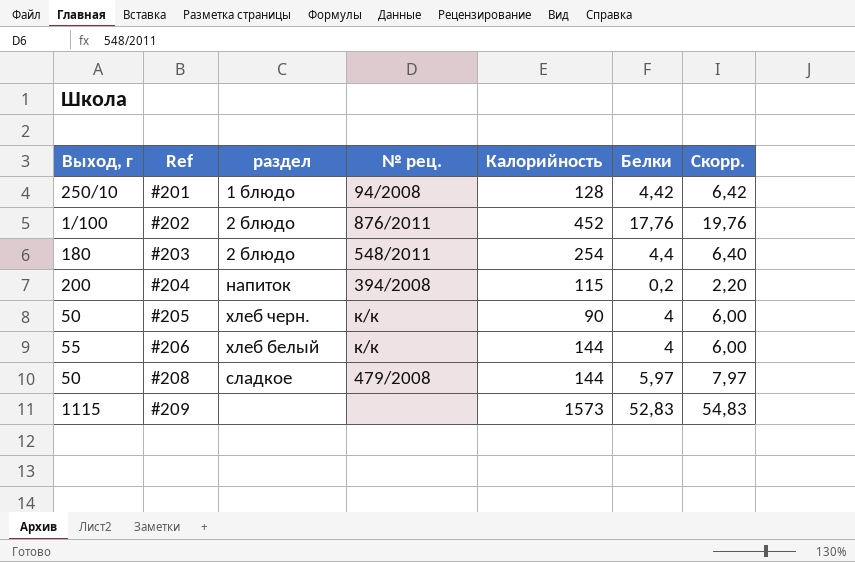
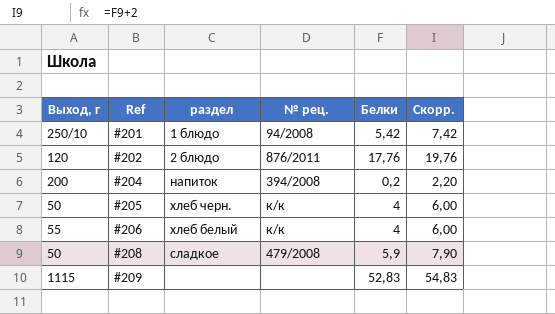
column Калорийность | position: 5 -> none
row #203: 180 | 2 блюдо | 548/2011 | 254 | 4,4 | 6,40 -> none
#201 | Белки: 4,42 -> 5,42
#201 | Скорр.: 6,42 -> 7,42
#202 | Выход, г: 1/100 -> 120
#208 | Белки: 5,97 -> 5,9
#208 | Скорр.: 7,97 -> 7,90

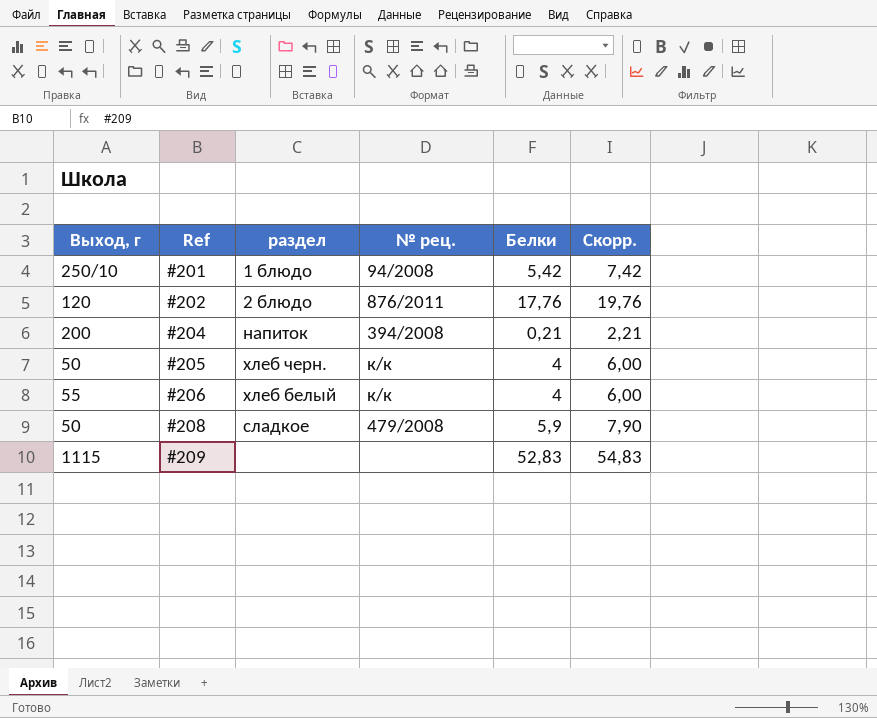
#204 | Белки: 0,2 -> 0,21
#204 | Скорр.: 2,20 -> 2,21

